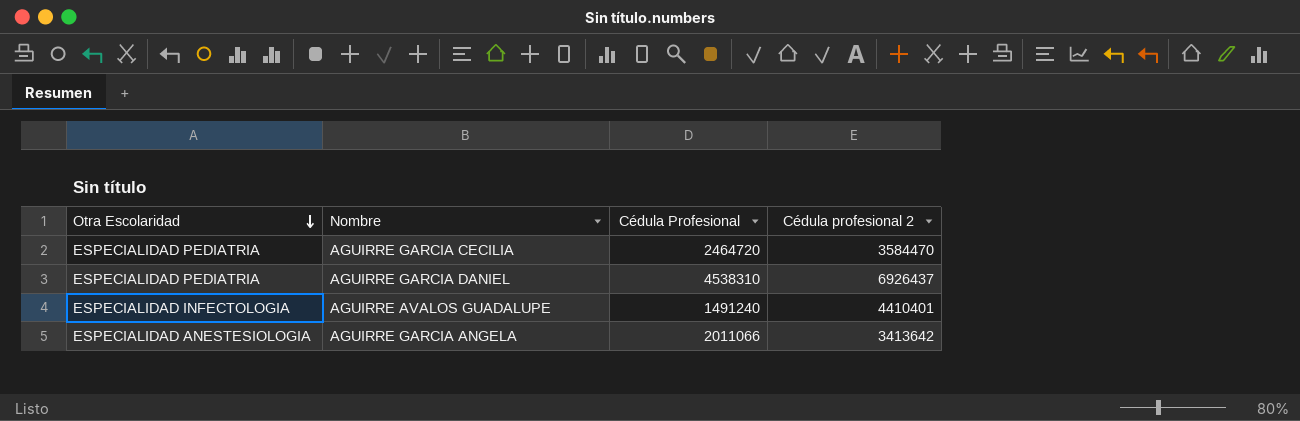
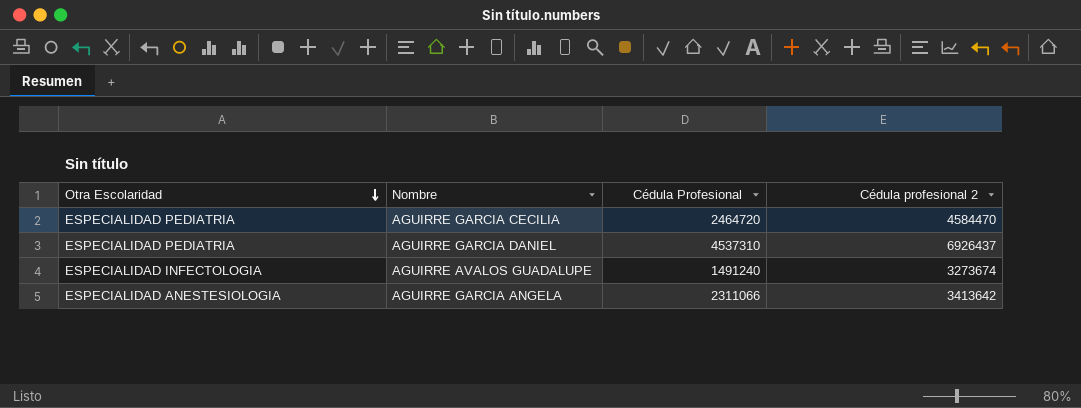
AGUIRRE GARCIA CECILIA | Cédula profesional 2: 3584470 -> 4584470
AGUIRRE GARCIA DANIEL | Cédula Profesional: 4538310 -> 4537310
AGUIRRE AVALOS GUADALUPE | Cédula profesional 2: 4410401 -> 3273674
AGUIRRE GARCIA ANGELA | Cédula Profesional: 2011066 -> 2311066

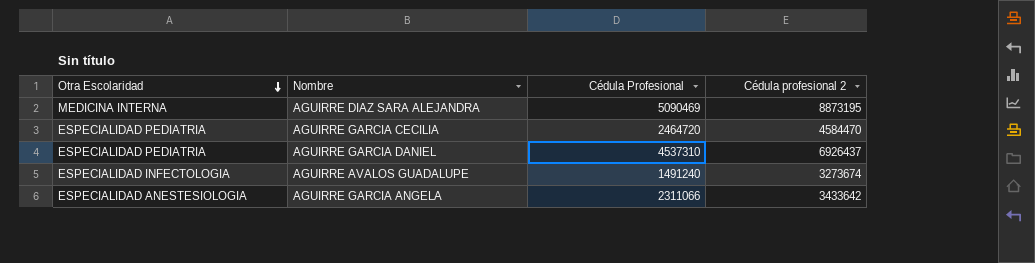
row AGUIRRE DIAZ SARA ALEJANDRA: none -> MEDICINA INTERNA | 5090469 | 8873195
AGUIRRE GARCIA ANGELA | Cédula profesional 2: 3413642 -> 3433642

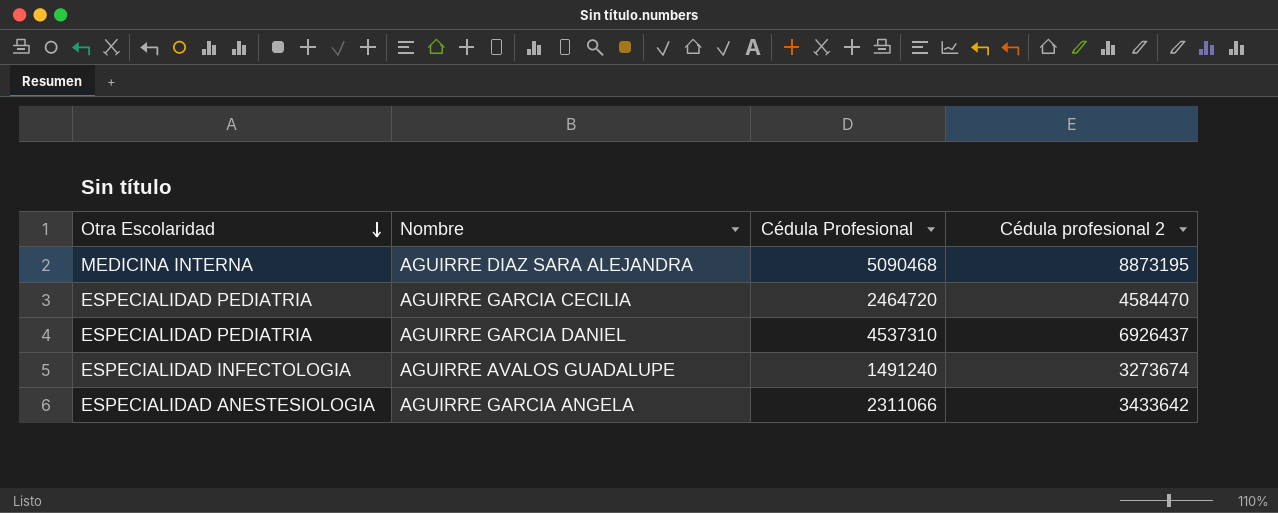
AGUIRRE DIAZ SARA ALEJANDRA | Cédula Profesional: 5090469 -> 5090468

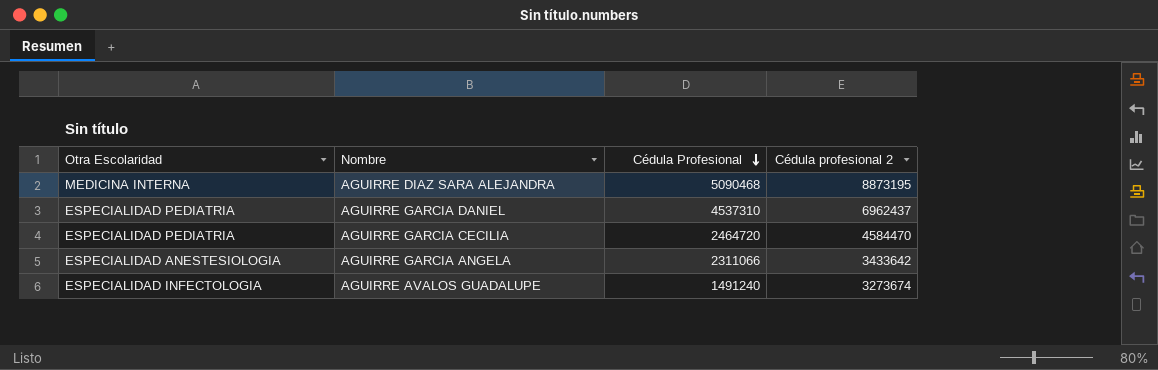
row order: Otra Escolaridad descending -> Cédula Profesional descending
AGUIRRE GARCIA DANIEL | Cédula profesional 2: 6926437 -> 6962437

